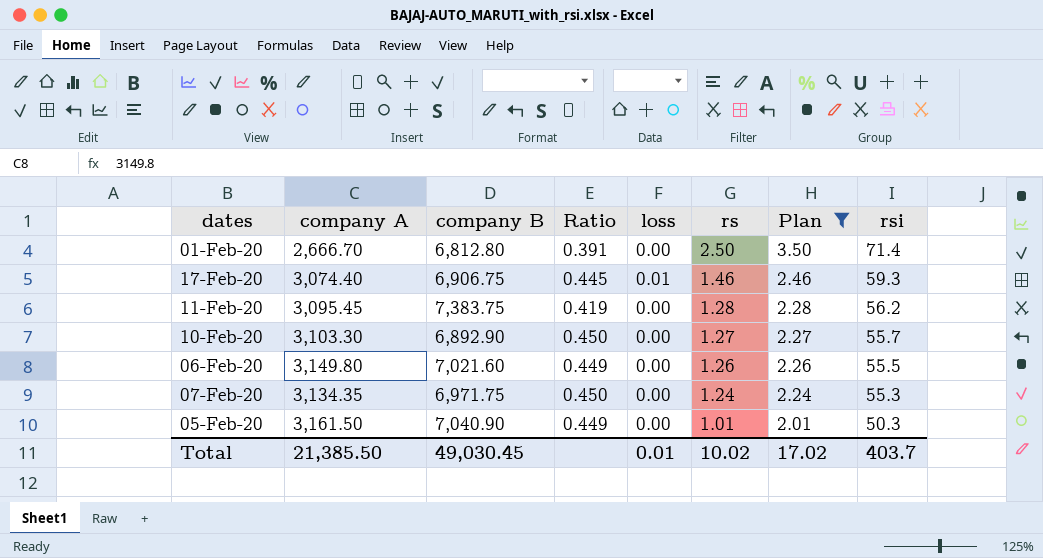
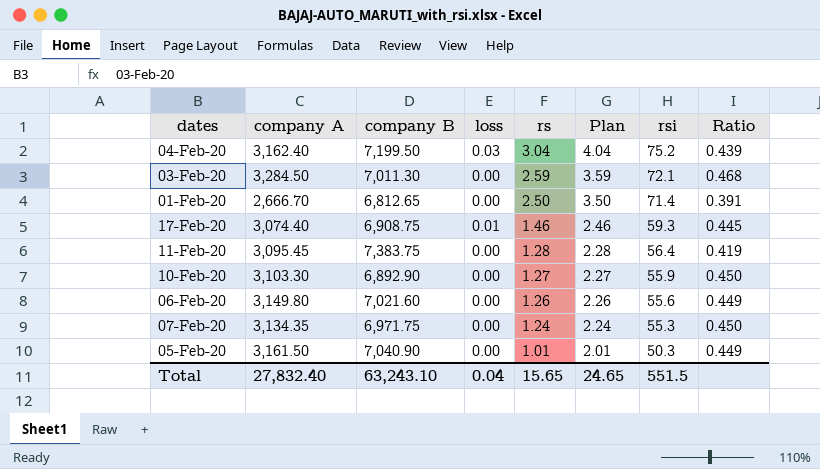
filter: Plan <= 3.50 -> none
column Ratio | position: 4 -> 8
01-Feb-20 | company B: 6,812.80 -> 6,812.65
17-Feb-20 | company B: 6,906.75 -> 6,908.75
11-Feb-20 | rsi: 56.2 -> 56.4
10-Feb-20 | rsi: 55.7 -> 55.9
06-Feb-20 | rsi: 55.5 -> 55.6
Total | company A: 21,385.50 -> 27,832.40
Total | company B: 49,030.45 -> 63,243.10
Total | loss: 0.01 -> 0.04
Total | rs: 10.02 -> 15.65
Total | Plan: 17.02 -> 24.65
Total | rsi: 403.7 -> 551.5

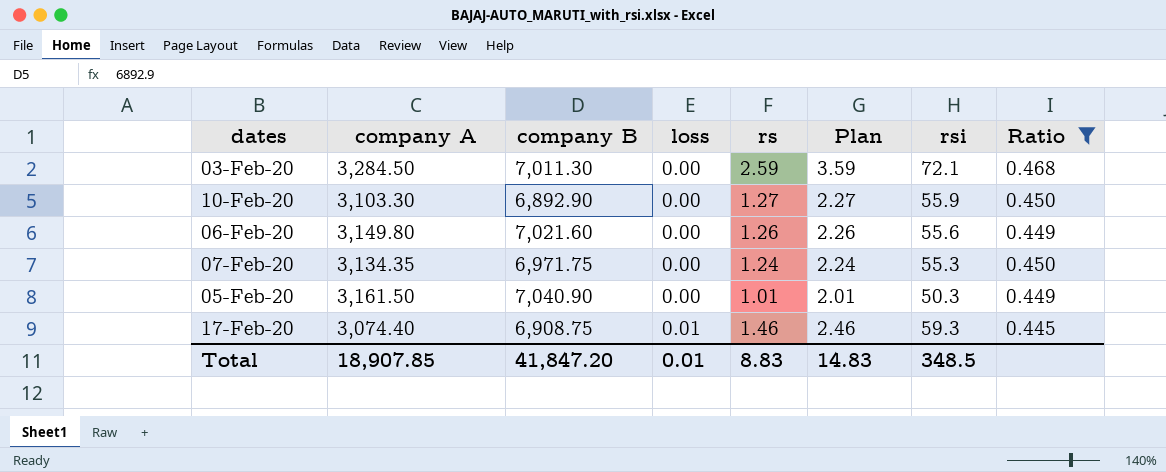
filter: none -> Ratio >= 0.445
row order: rs descending -> loss ascending
Total | company A: 27,832.40 -> 18,907.85
Total | company B: 63,243.10 -> 41,847.20
Total | loss: 0.04 -> 0.01
Total | rs: 15.65 -> 8.83
Total | Plan: 24.65 -> 14.83
Total | rsi: 551.5 -> 348.5

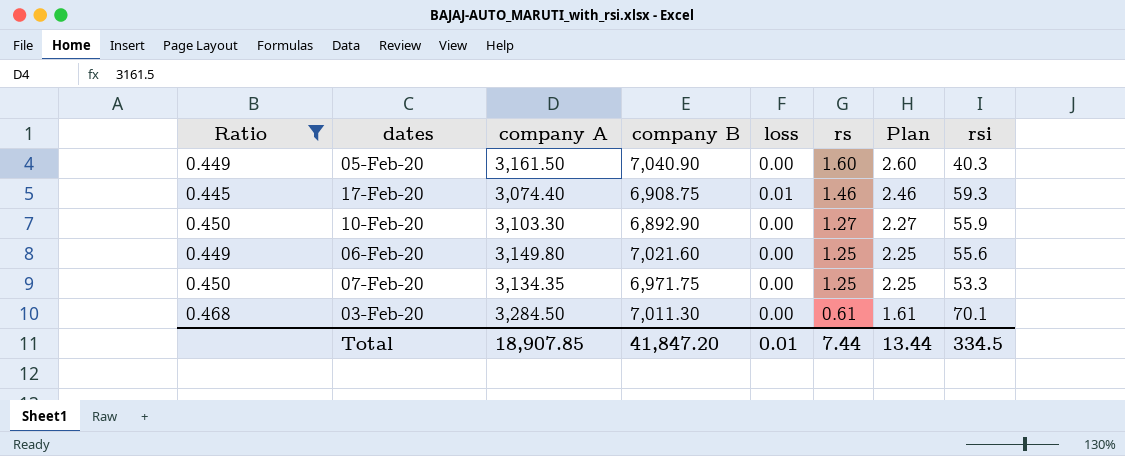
row order: loss ascending -> rs descending
column Ratio | position: 8 -> 1
05-Feb-20 | rs: 1.01 -> 1.60
05-Feb-20 | Plan: 2.01 -> 2.60
05-Feb-20 | rsi: 50.3 -> 40.3
06-Feb-20 | rs: 1.26 -> 1.25
06-Feb-20 | Plan: 2.26 -> 2.25
07-Feb-20 | rs: 1.24 -> 1.25
07-Feb-20 | Plan: 2.24 -> 2.25
07-Feb-20 | rsi: 55.3 -> 53.3
03-Feb-20 | rs: 2.59 -> 0.61
03-Feb-20 | Plan: 3.59 -> 1.61
03-Feb-20 | rsi: 72.1 -> 70.1
Total | rs: 8.83 -> 7.44
Total | Plan: 14.83 -> 13.44
Total | rsi: 348.5 -> 334.5

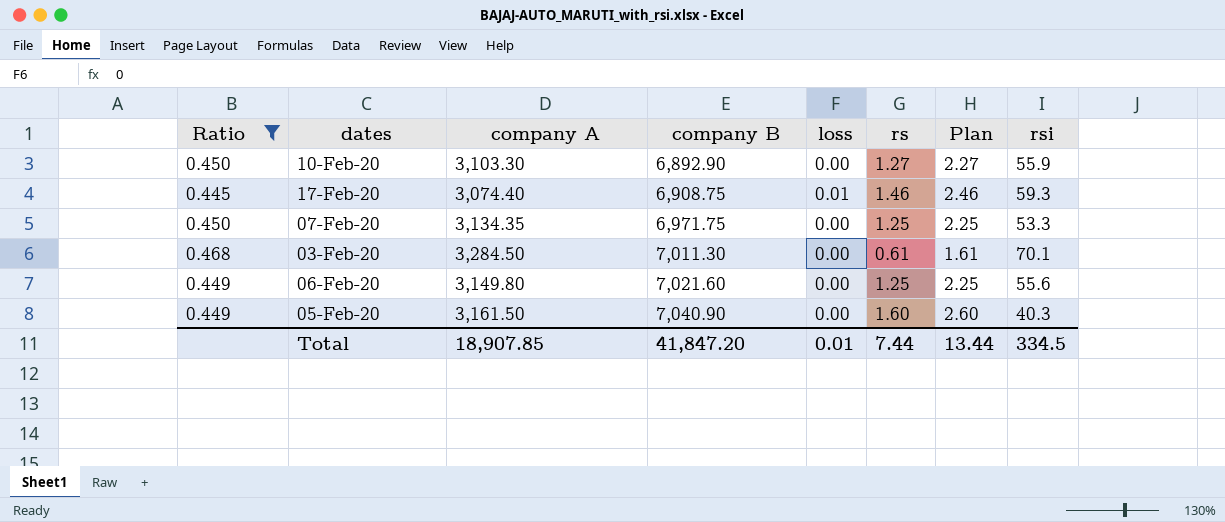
row order: rs descending -> company B ascending

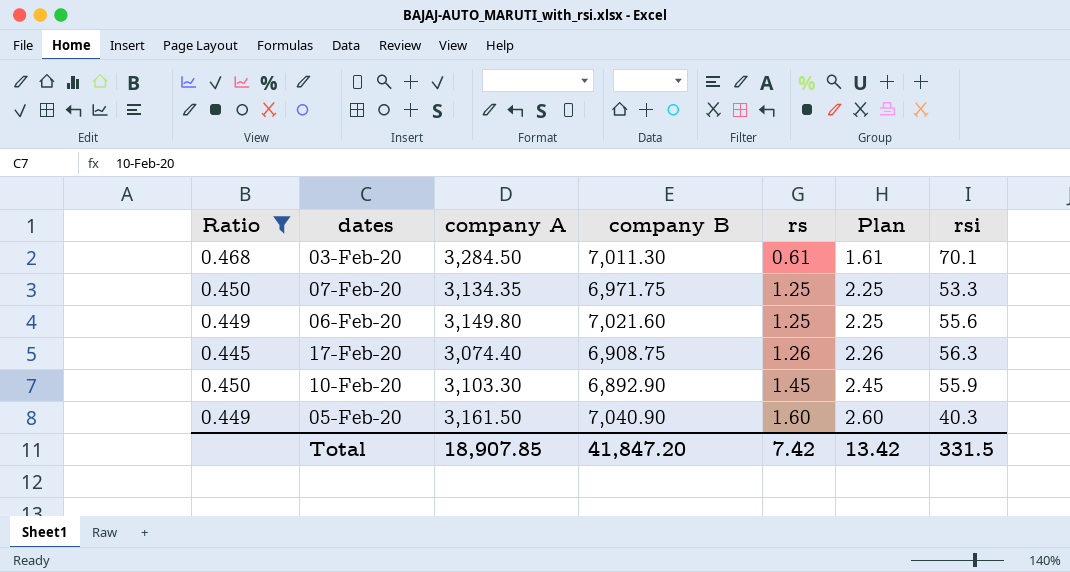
row order: company B ascending -> rs ascending
column loss | position: 5 -> none
17-Feb-20 | rs: 1.46 -> 1.26
17-Feb-20 | Plan: 2.46 -> 2.26
17-Feb-20 | rsi: 59.3 -> 56.3
10-Feb-20 | rs: 1.27 -> 1.45
10-Feb-20 | Plan: 2.27 -> 2.45
Total | rs: 7.44 -> 7.42
Total | Plan: 13.44 -> 13.42
Total | rsi: 334.5 -> 331.5

